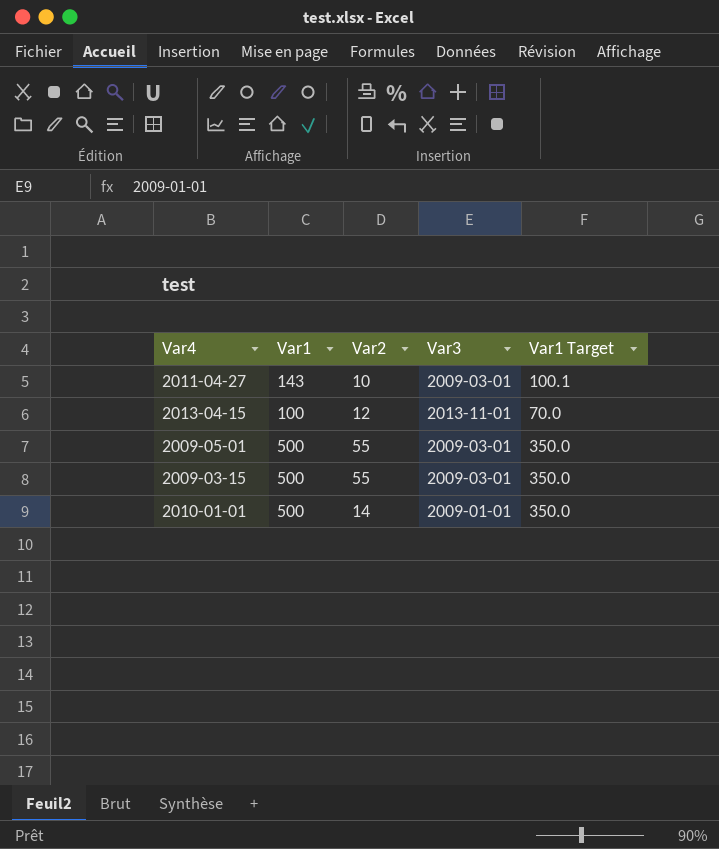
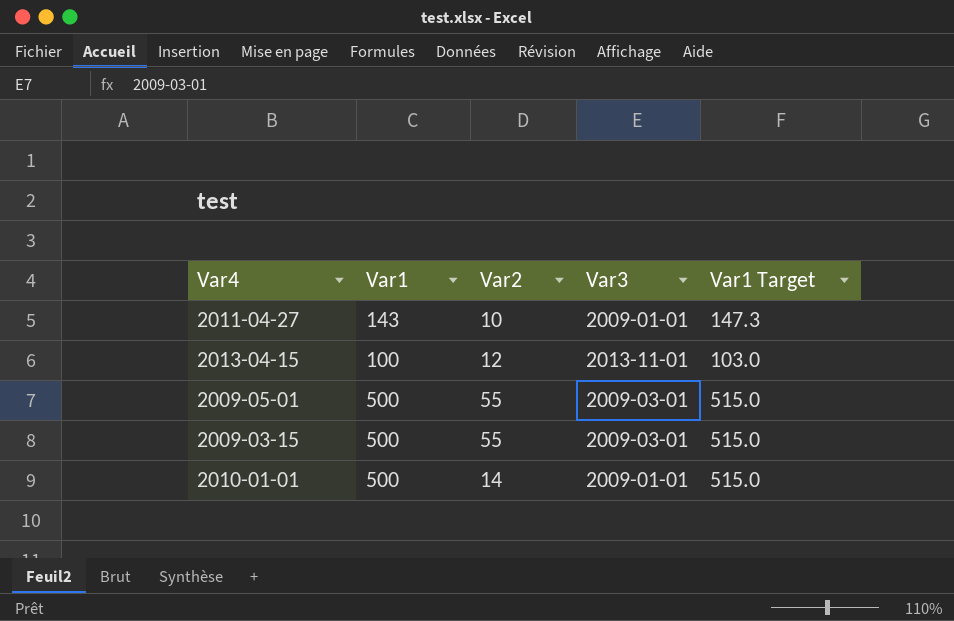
column Var1 Target | formula: [Var1] * 0.7 -> [Var1] * 1.03
2011-04-27 | Var3: 2009-03-01 -> 2009-01-01

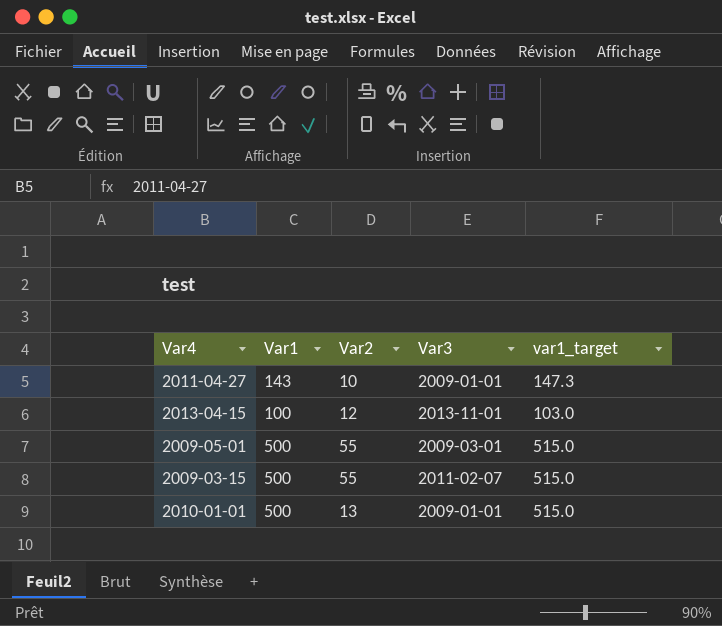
column name: Var1 Target -> var1_target
2009-03-15 | Var3: 2009-03-01 -> 2011-02-07
2010-01-01 | Var2: 14 -> 13

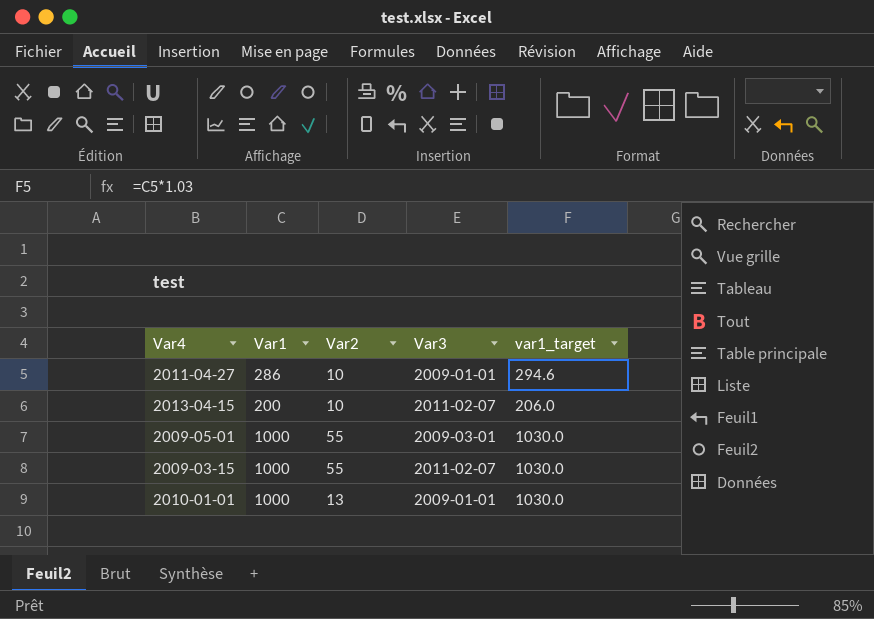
2011-04-27 | Var1: 143 -> 286
2011-04-27 | var1_target: 147.3 -> 294.6
2013-04-15 | Var1: 100 -> 200
2013-04-15 | Var2: 12 -> 10
2013-04-15 | Var3: 2013-11-01 -> 2011-02-07
2013-04-15 | var1_target: 103.0 -> 206.0
2009-05-01 | Var1: 500 -> 1000
2009-05-01 | var1_target: 515.0 -> 1030.0
2009-03-15 | Var1: 500 -> 1000
2009-03-15 | var1_target: 515.0 -> 1030.0
2010-01-01 | Var1: 500 -> 1000
2010-01-01 | var1_target: 515.0 -> 1030.0

